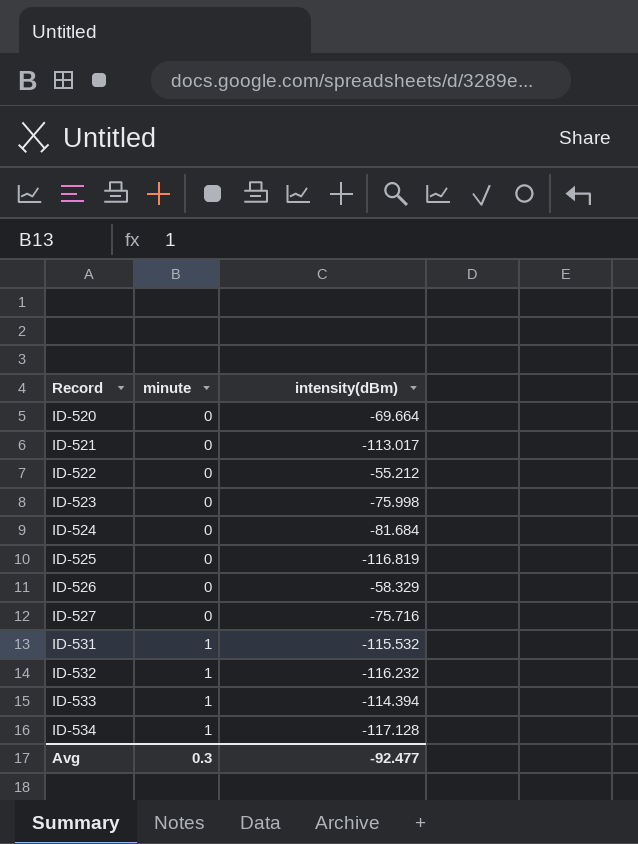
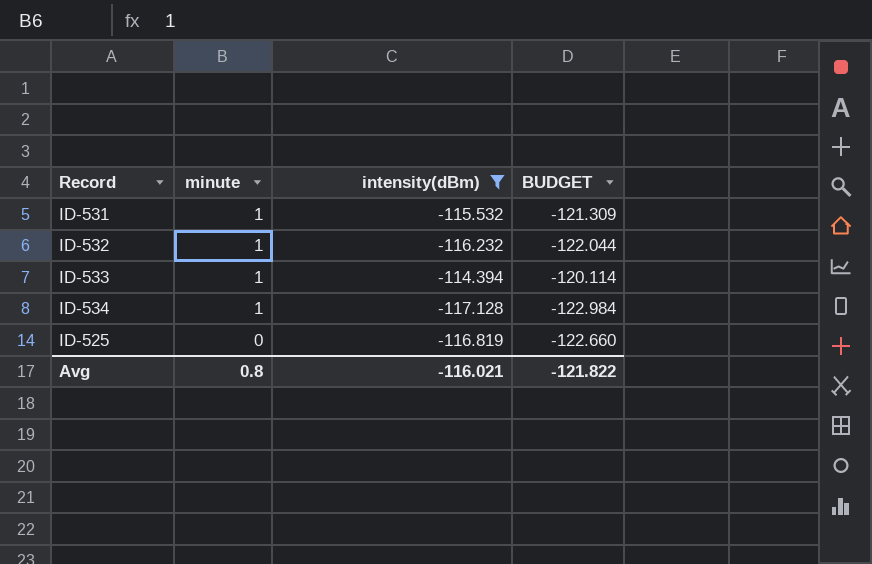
filter: none -> intensity(dBm) <= -114.394
row order: Record ascending -> minute descending
column BUDGET | formula: none -> [intensity(dBm)] * 1.05
Avg | minute: 0.3 -> 0.8
Avg | intensity(dBm): -92.477 -> -116.021

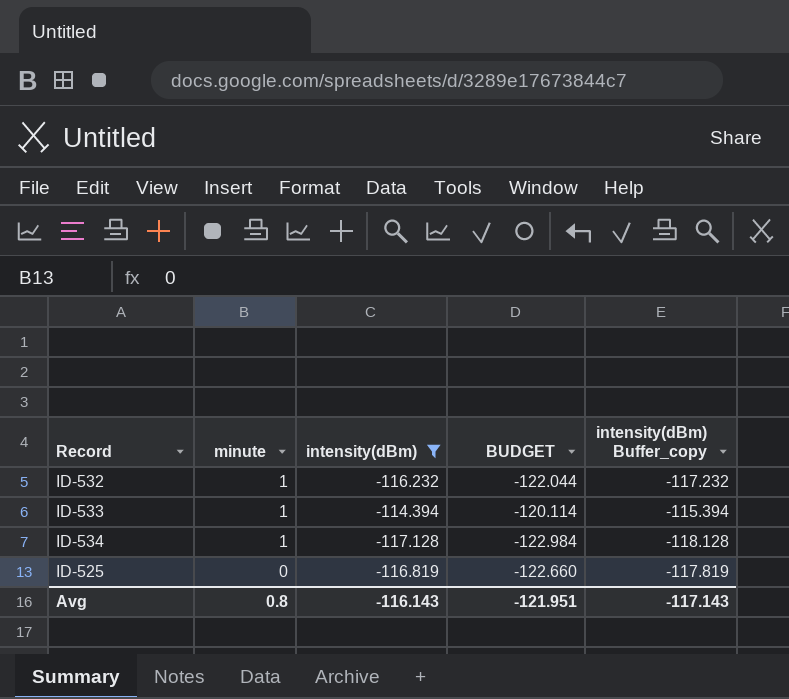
column intensity(dBm) Buffer_copy | formula: none -> [intensity(dBm)] - 1
row ID-531: 1 | -115.532 | -121.309 -> none
Avg | intensity(dBm): -116.021 -> -116.143
Avg | BUDGET: -121.822 -> -121.951

